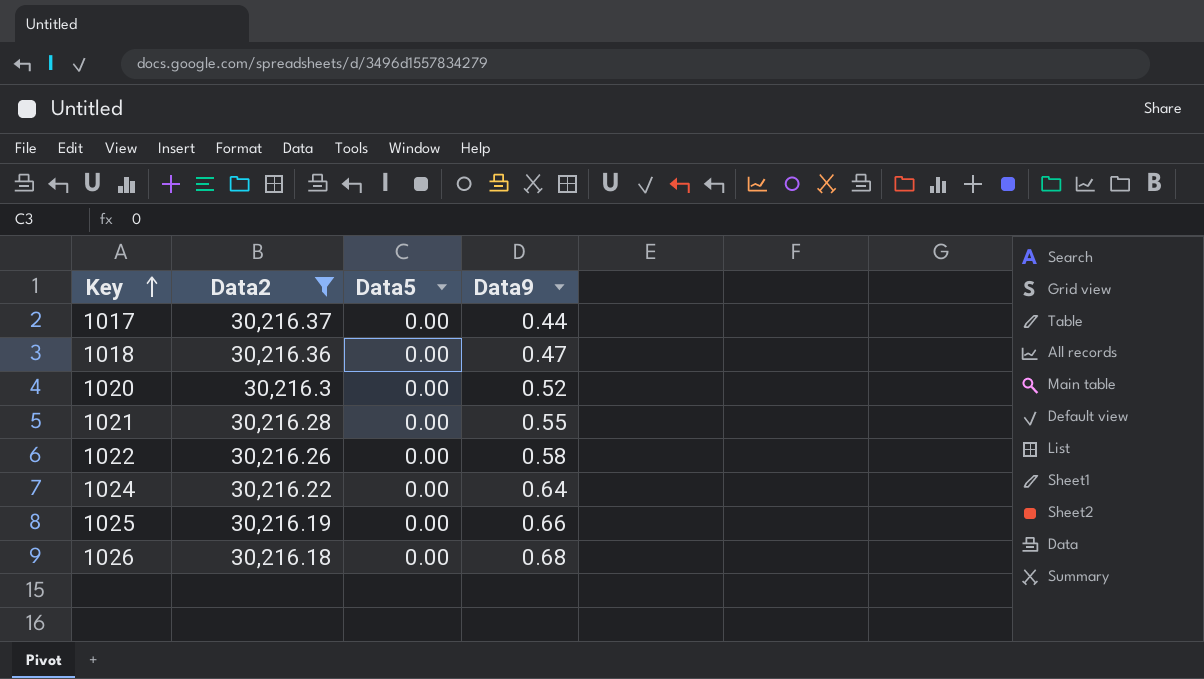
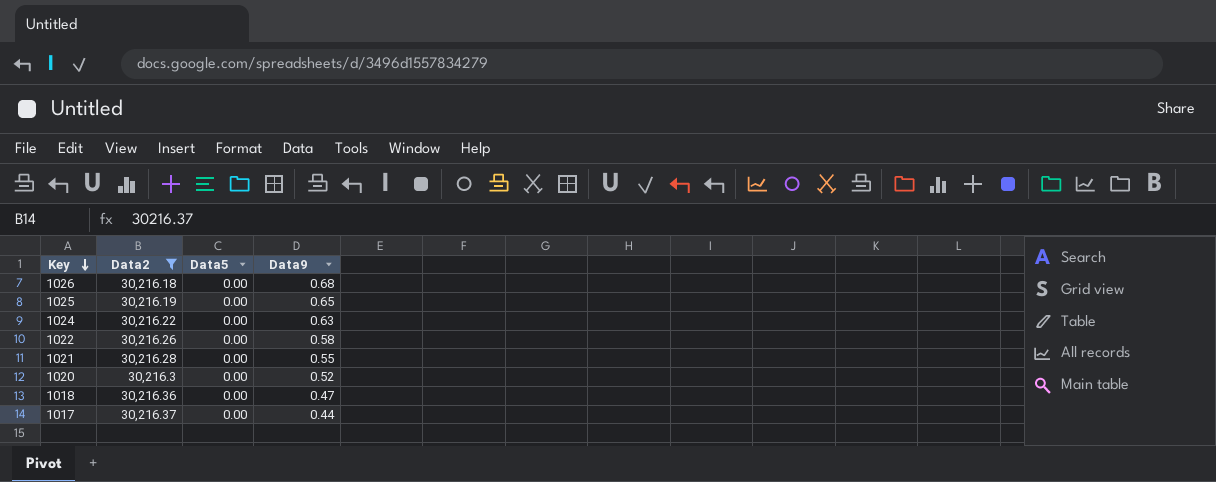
row order: Key ascending -> Key descending
1025 | Data9: 0.66 -> 0.65
1024 | Data9: 0.64 -> 0.63

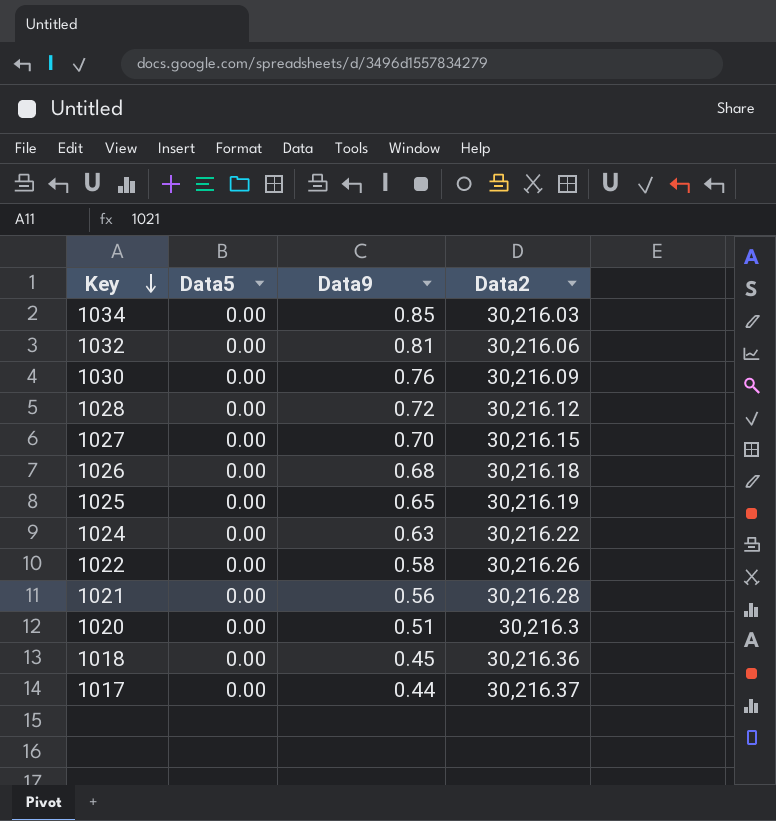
filter: Data2 >= 30,216.18 -> none
column Data2 | position: 2 -> 4
1021 | Data9: 0.55 -> 0.56
1020 | Data9: 0.52 -> 0.51
1018 | Data9: 0.47 -> 0.45

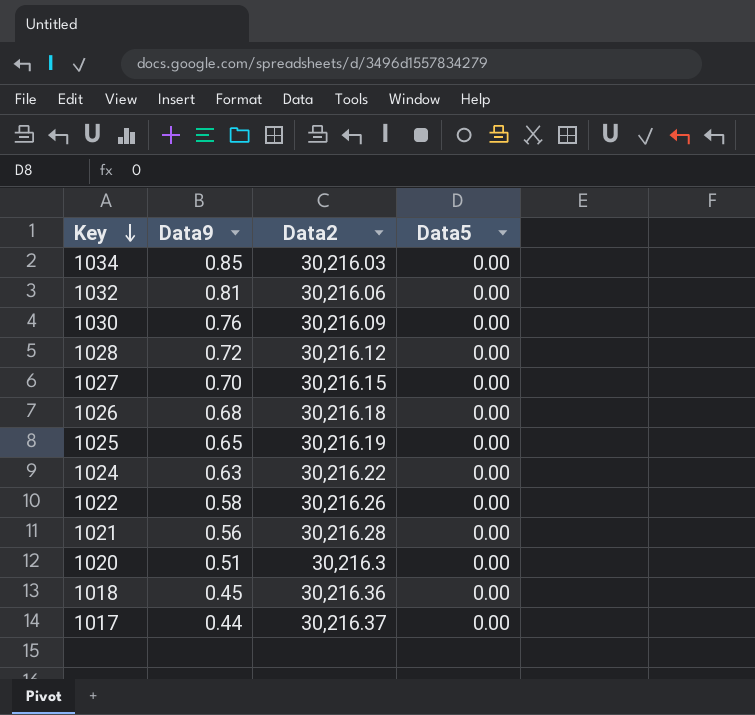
column Data5 | position: 2 -> 4

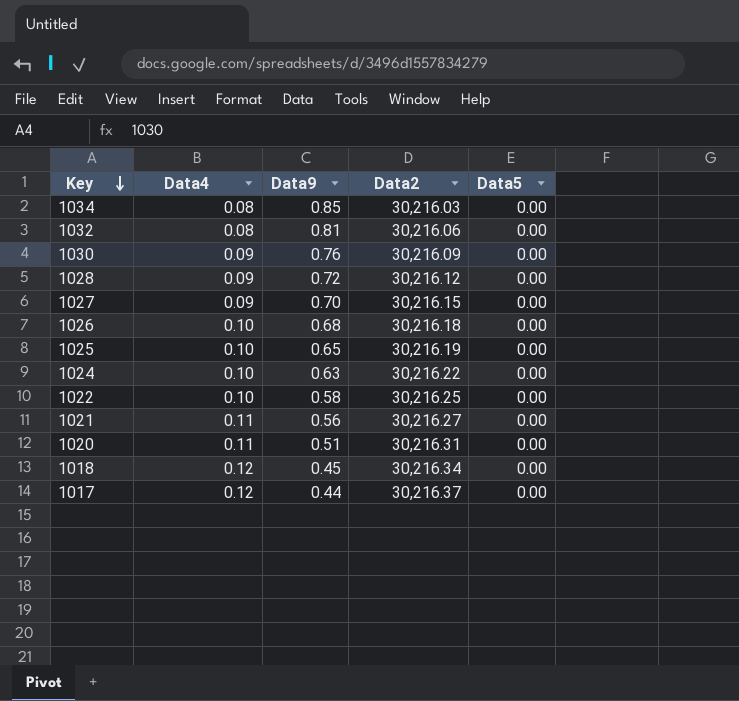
column Data4 | position: none -> 2
1022 | Data2: 30,216.26 -> 30,216.25
1021 | Data2: 30,216.28 -> 30,216.27
1020 | Data2: 30,216.3 -> 30,216.31
1018 | Data2: 30,216.36 -> 30,216.34

